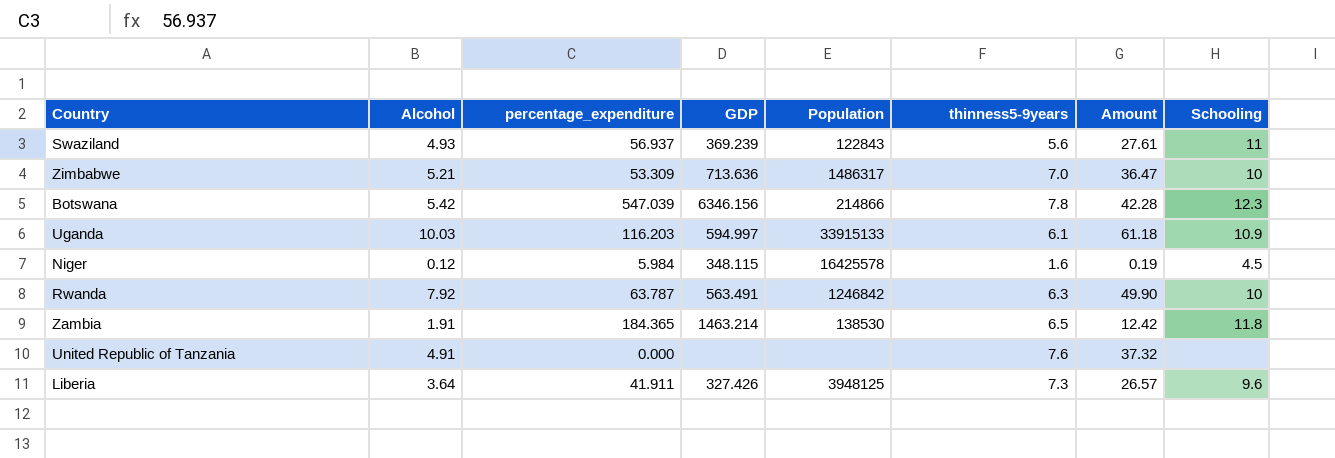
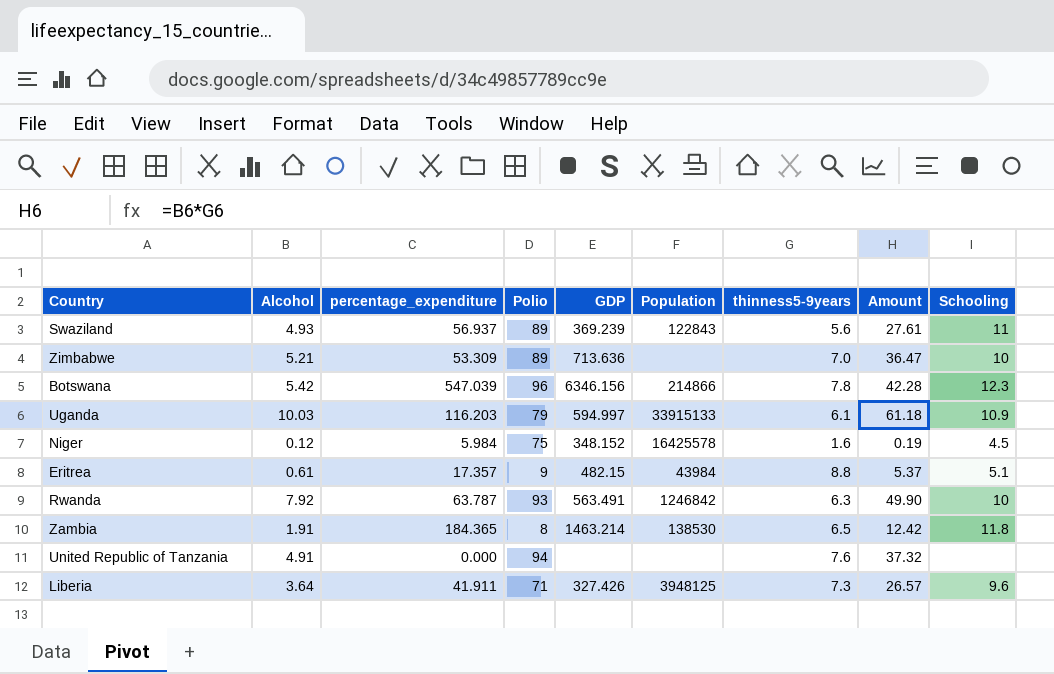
column Polio | position: none -> 4
Zimbabwe | Population: 1486317 -> none
Niger | GDP: 348.115 -> 348.152
row Eritrea: none -> 0.61 | 17.357 | 9 | 482.15 | 43984 | 8.8 | 5.37 | 5.1

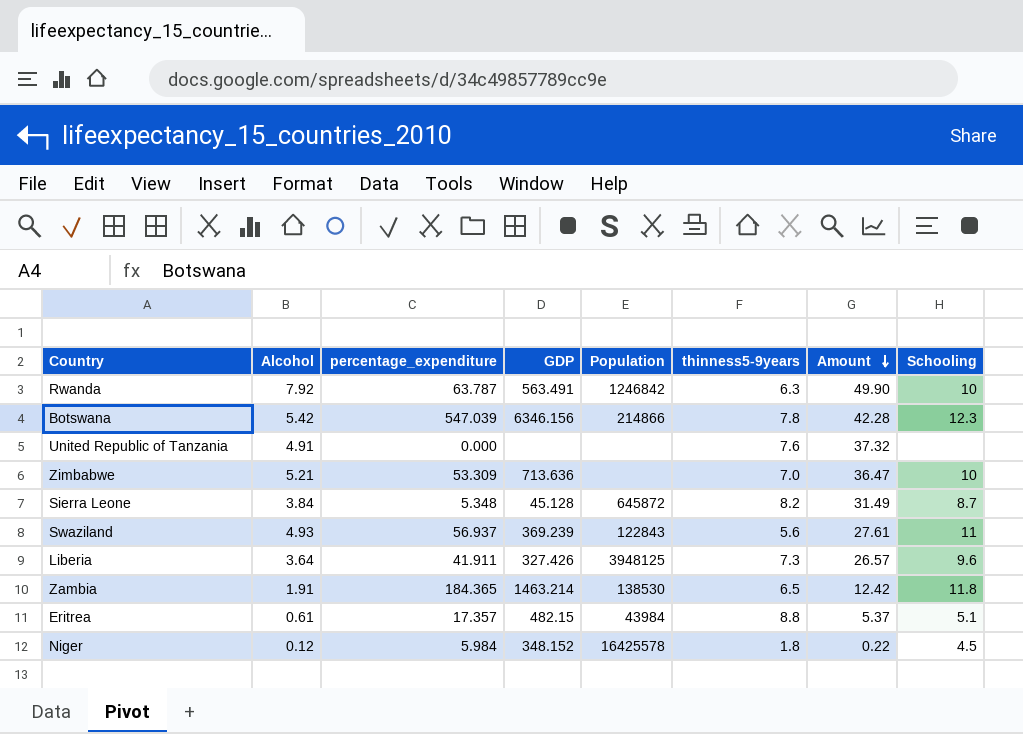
row order: none -> Amount descending
column Polio | position: 4 -> none
row Uganda: 10.03 | 116.203 | 79 | 594.997 | 33915133 | 6.1 | 61.18 | 10.9 -> none
row Sierra Leone: none -> 3.84 | 5.348 | 45.128 | 645872 | 8.2 | 31.49 | 8.7
Niger | thinness5-9years: 1.6 -> 1.8
Niger | Amount: 0.19 -> 0.22

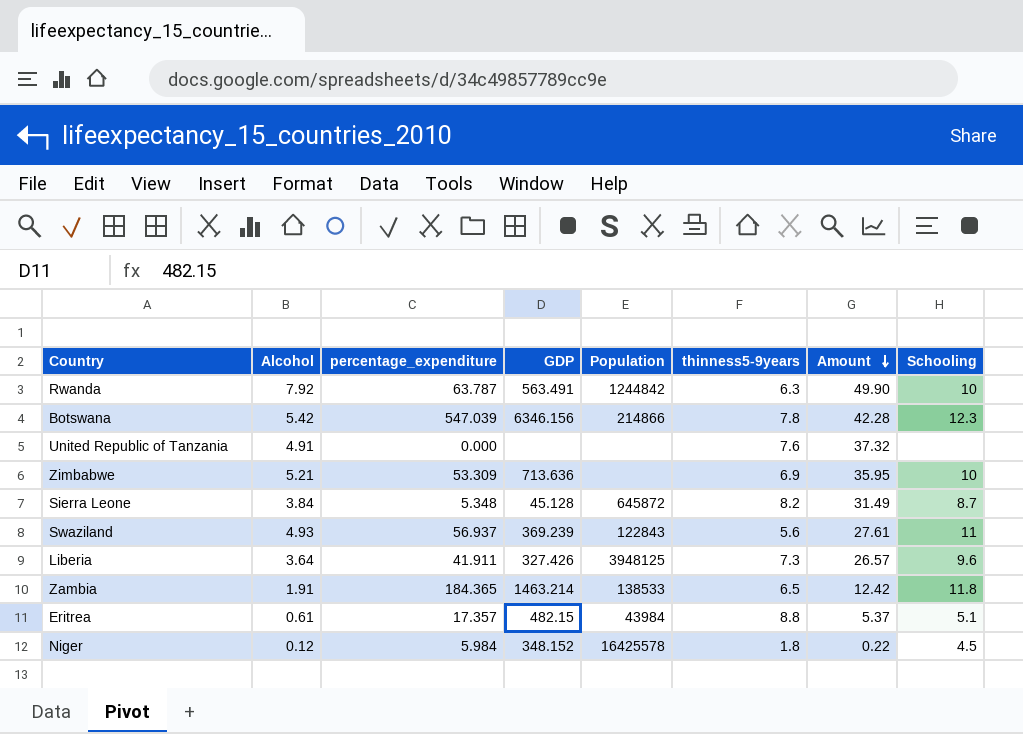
Rwanda | Population: 1246842 -> 1244842
Zimbabwe | thinness5-9years: 7.0 -> 6.9
Zimbabwe | Amount: 36.47 -> 35.95
Zambia | Population: 138530 -> 138533

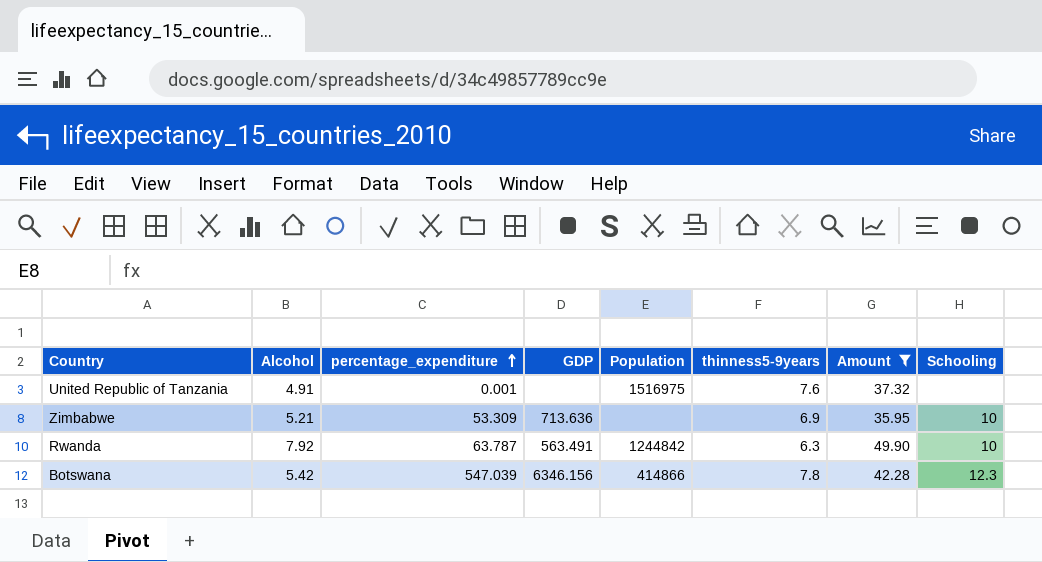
filter: none -> Amount >= 35.95
row order: Amount descending -> percentage_expenditure ascending
United Republic of Tanzania | percentage_expenditure: 0.000 -> 0.001
United Republic of Tanzania | Population: none -> 1516975
Botswana | Population: 214866 -> 414866

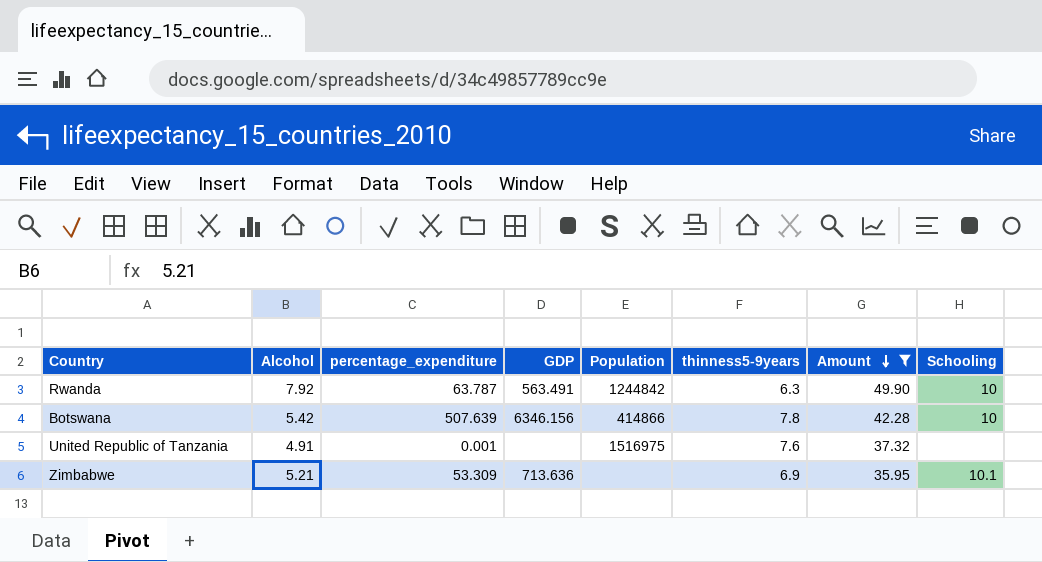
row order: percentage_expenditure ascending -> Amount descending
Botswana | percentage_expenditure: 547.039 -> 507.639
Botswana | Schooling: 12.3 -> 10
Zimbabwe | Schooling: 10 -> 10.1

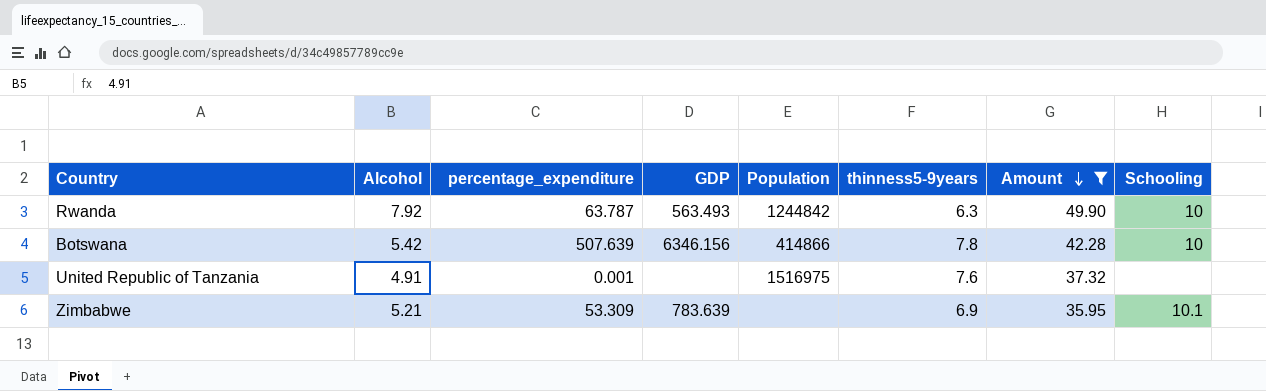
Rwanda | GDP: 563.491 -> 563.493
Zimbabwe | GDP: 713.636 -> 783.639

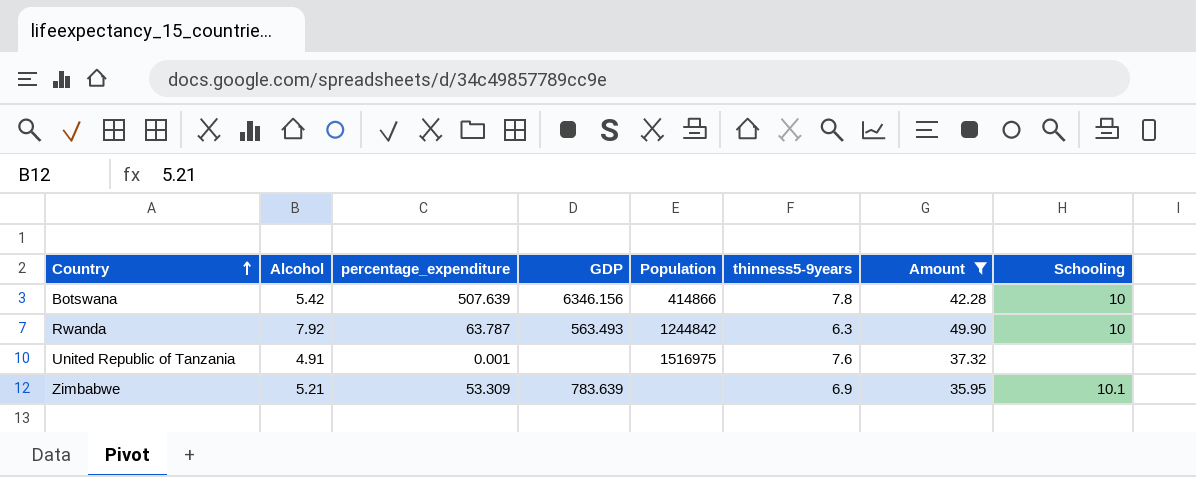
row order: Amount descending -> Country ascending

